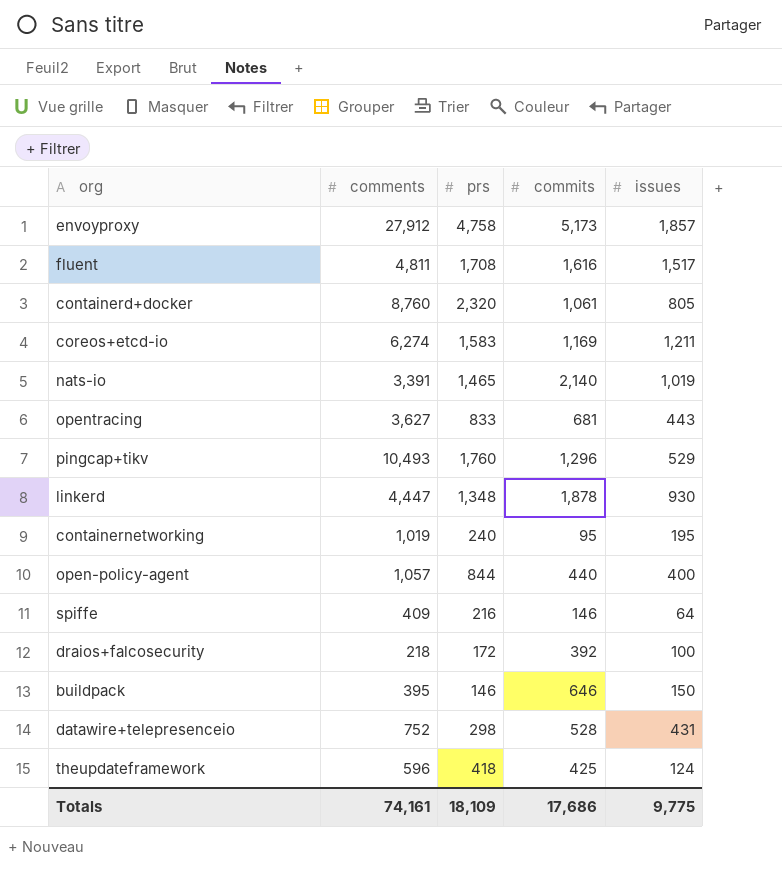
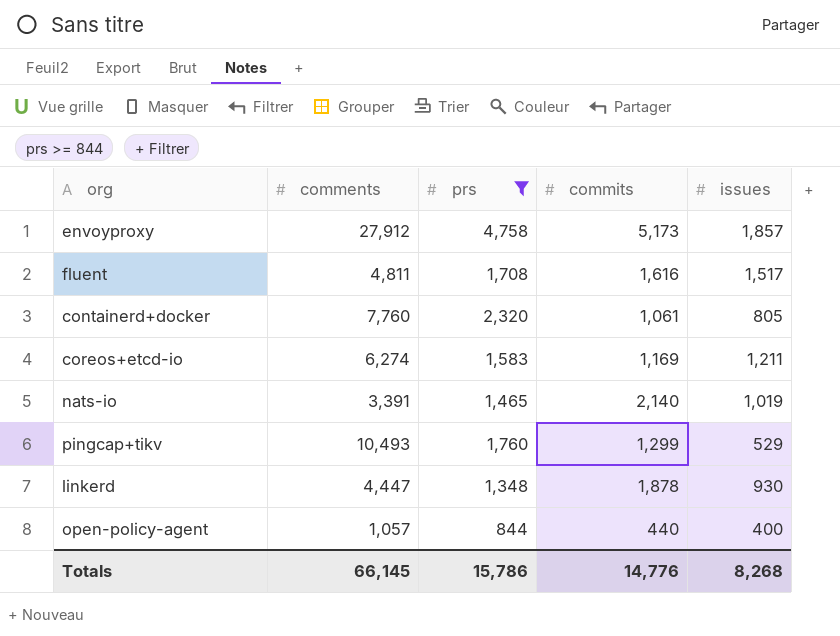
filter: none -> prs >= 844
containerd+docker | comments: 8,760 -> 7,760
pingcap+tikv | commits: 1,296 -> 1,299
Totals | comments: 74,161 -> 66,145
Totals | prs: 18,109 -> 15,786
Totals | commits: 17,686 -> 14,776
Totals | issues: 9,775 -> 8,268

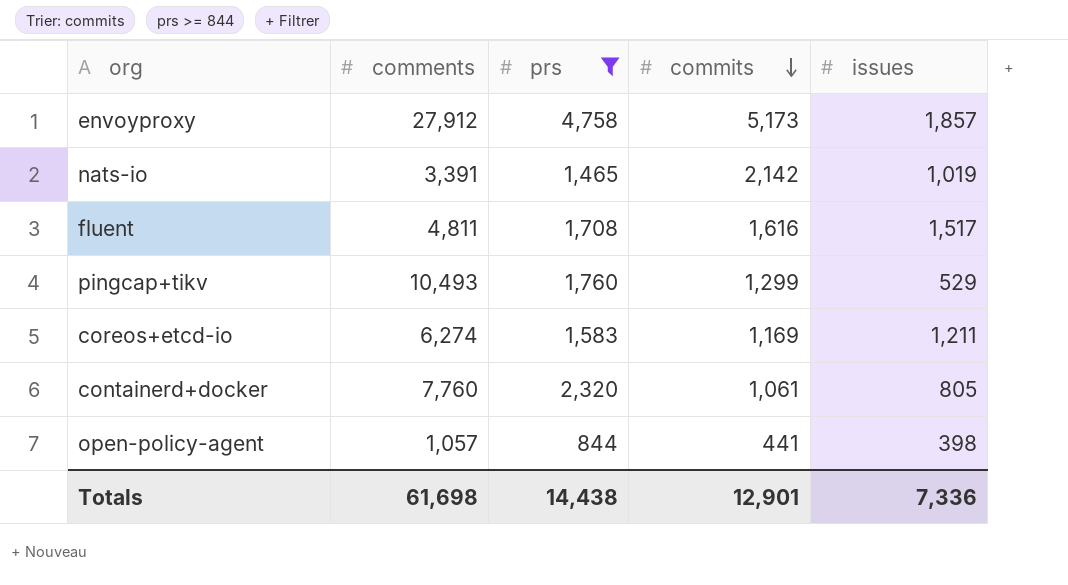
row order: none -> commits descending
row linkerd: 4,447 | 1,348 | 1,878 | 930 -> none
nats-io | commits: 2,140 -> 2,142
open-policy-agent | commits: 440 -> 441
open-policy-agent | issues: 400 -> 398
Totals | comments: 66,145 -> 61,698
Totals | prs: 15,786 -> 14,438
Totals | commits: 14,776 -> 12,901
Totals | issues: 8,268 -> 7,336

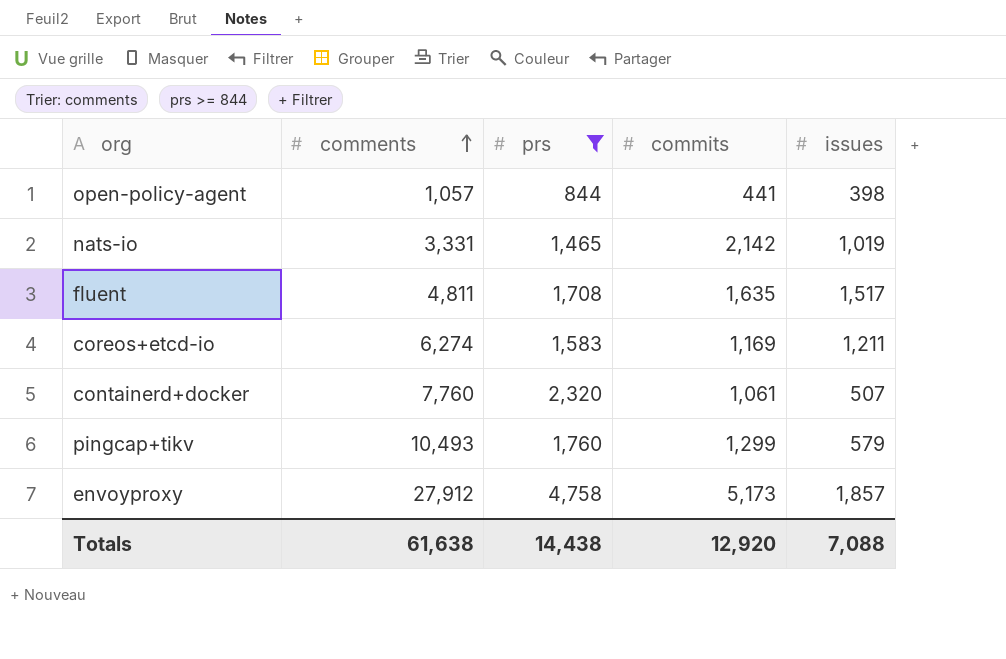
row order: commits descending -> comments ascending
nats-io | comments: 3,391 -> 3,331
fluent | commits: 1,616 -> 1,635
containerd+docker | issues: 805 -> 507
pingcap+tikv | issues: 529 -> 579
Totals | comments: 61,698 -> 61,638
Totals | commits: 12,901 -> 12,920
Totals | issues: 7,336 -> 7,088

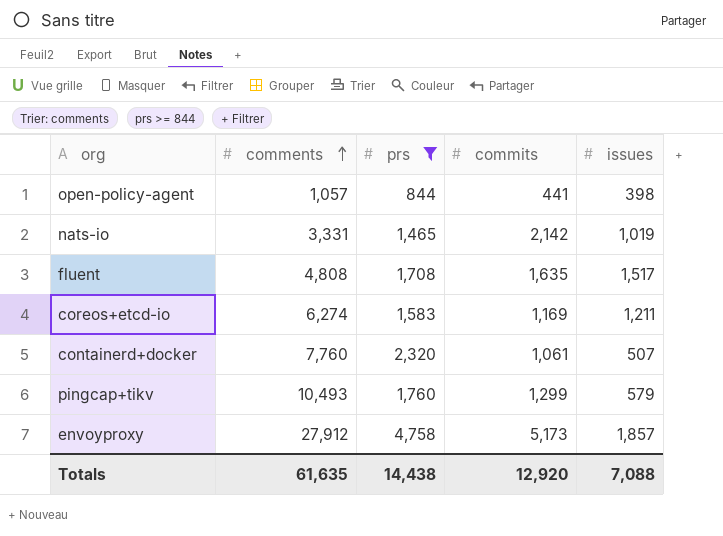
fluent | comments: 4,811 -> 4,808
Totals | comments: 61,638 -> 61,635

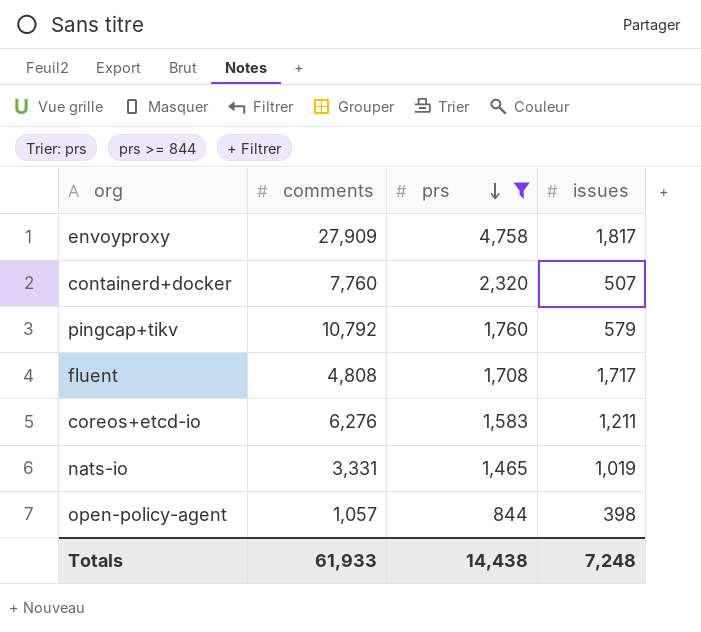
row order: comments ascending -> prs descending
column commits | position: 4 -> none
envoyproxy | comments: 27,912 -> 27,909
envoyproxy | issues: 1,857 -> 1,817
pingcap+tikv | comments: 10,493 -> 10,792
fluent | issues: 1,517 -> 1,717
coreos+etcd-io | comments: 6,274 -> 6,276
Totals | comments: 61,635 -> 61,933
Totals | issues: 7,088 -> 7,248

